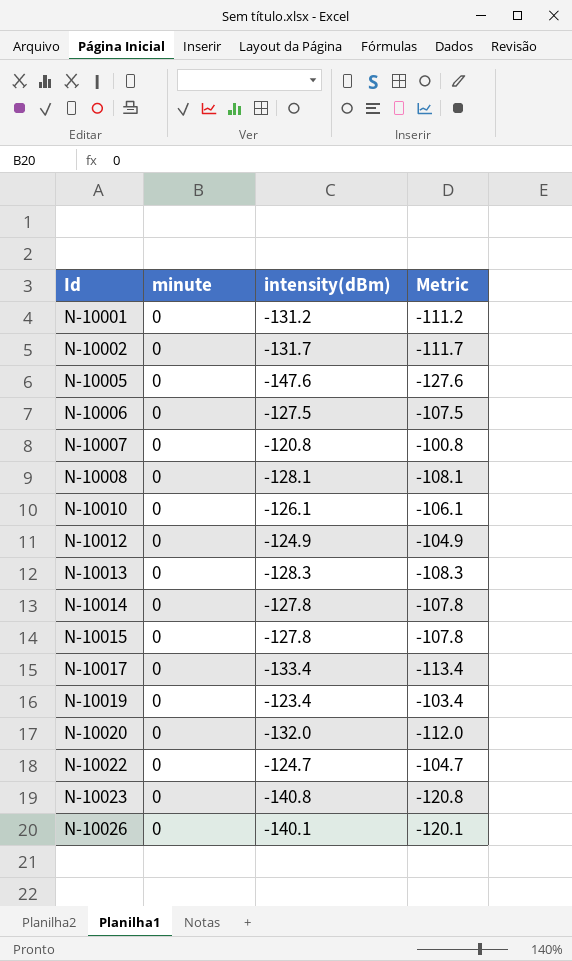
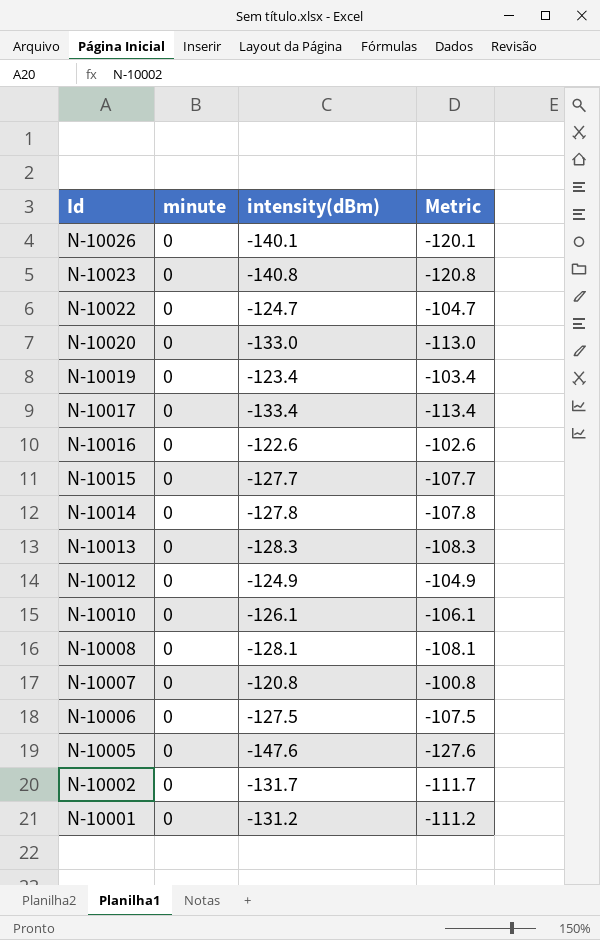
row order: Id ascending -> Id descending
N-10020 | intensity(dBm): -132.0 -> -133.0
N-10020 | Metric: -112.0 -> -113.0
row N-10016: none -> 0 | -122.6 | -102.6
N-10015 | intensity(dBm): -127.8 -> -127.7
N-10015 | Metric: -107.8 -> -107.7

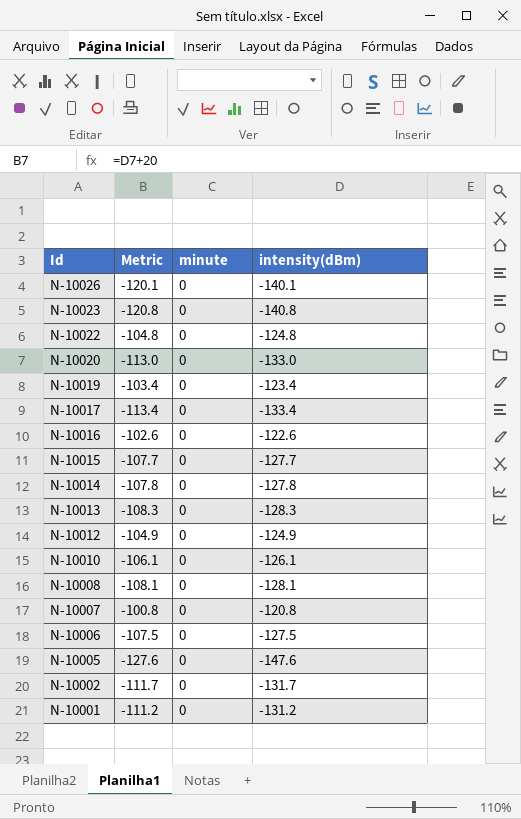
column Metric | position: 4 -> 2
N-10022 | Metric: -104.7 -> -104.8
N-10022 | intensity(dBm): -124.7 -> -124.8

